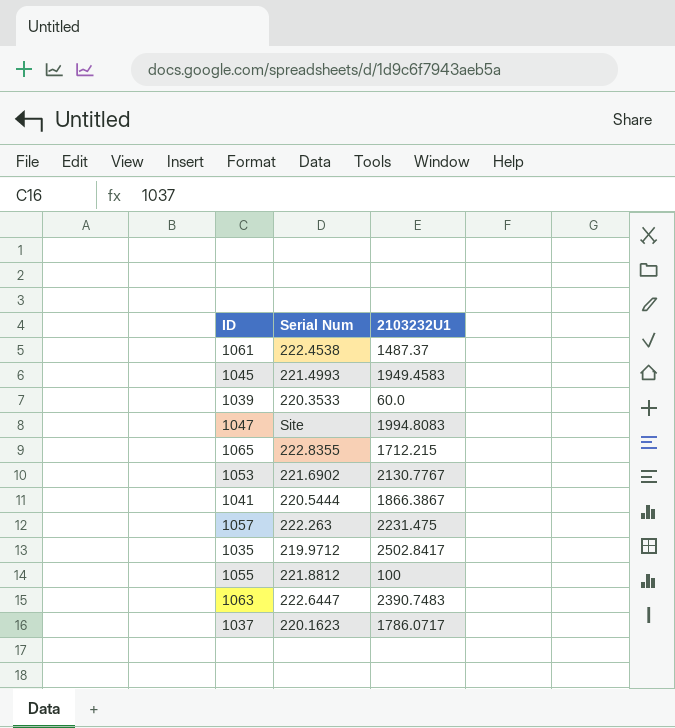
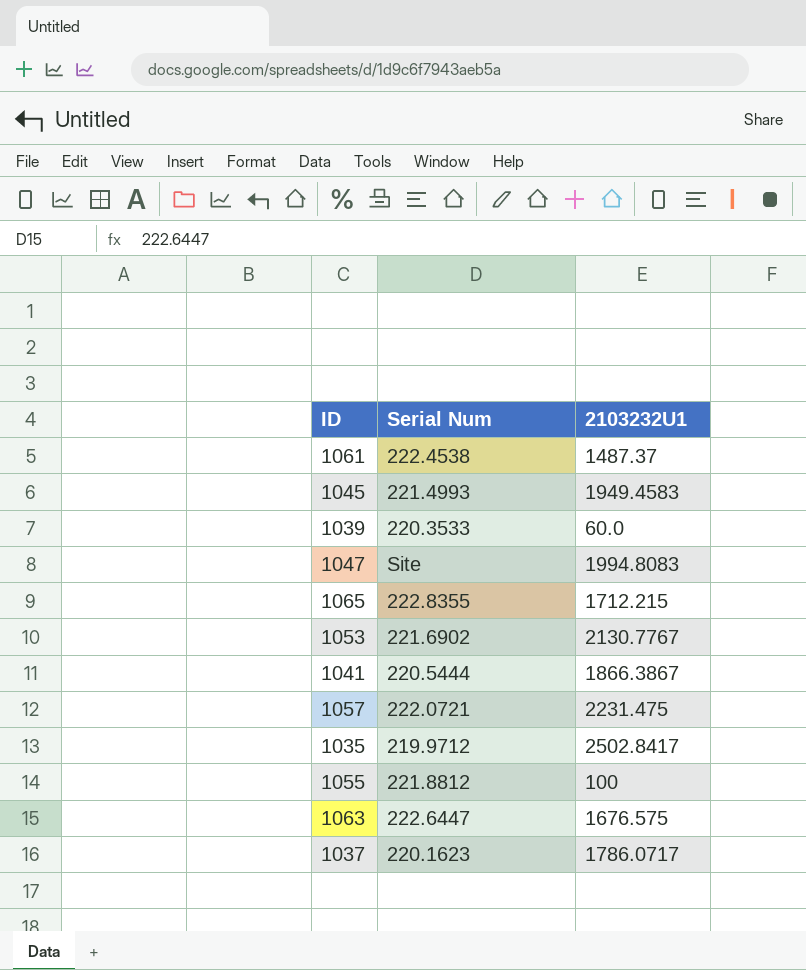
1057 | Serial Num: 222.263 -> 222.0721
1063 | 2103232U1: 2390.7483 -> 1676.575

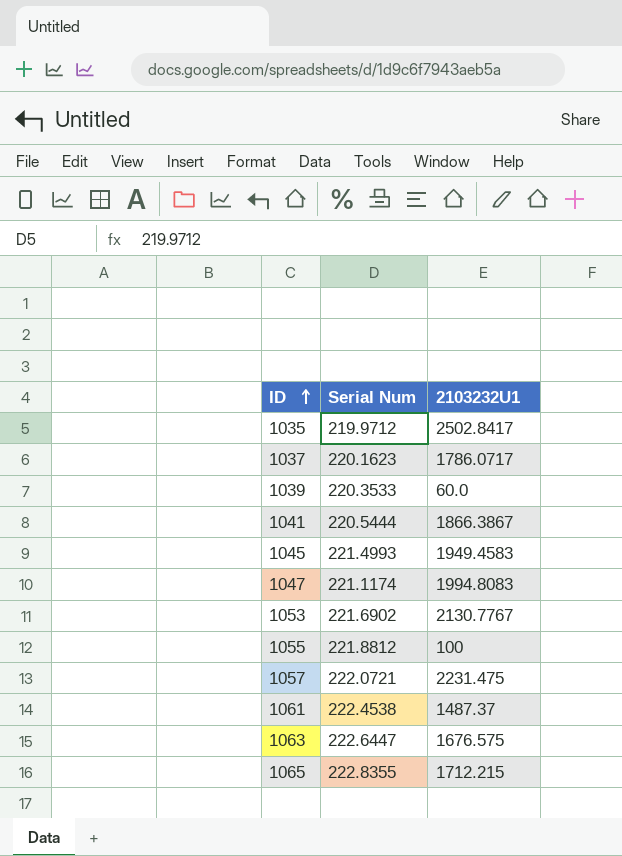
row order: none -> ID ascending
1047 | Serial Num: Site -> 221.1174

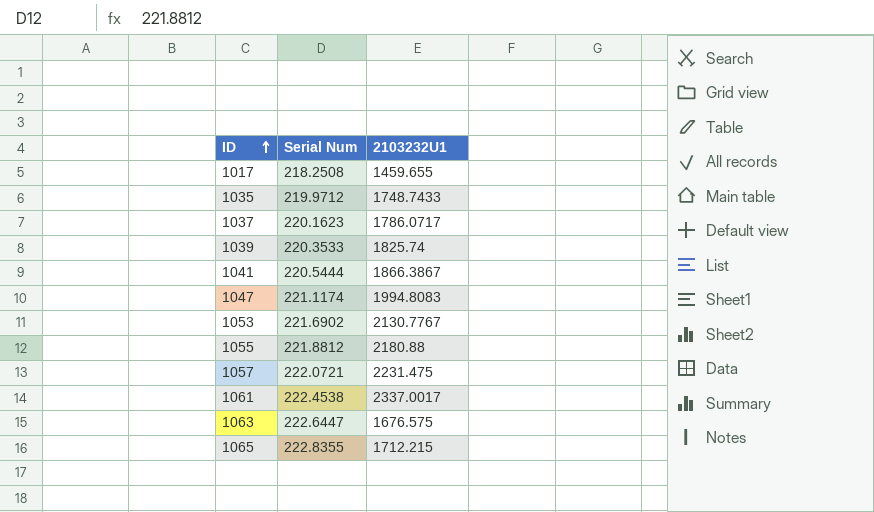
row 1045: 221.4993 | 1949.4583 -> none
row 1017: none -> 218.2508 | 1459.655
1035 | 2103232U1: 2502.8417 -> 1748.7433
1039 | 2103232U1: 60.0 -> 1825.74
1055 | 2103232U1: 100 -> 2180.88
1061 | 2103232U1: 1487.37 -> 2337.0017

